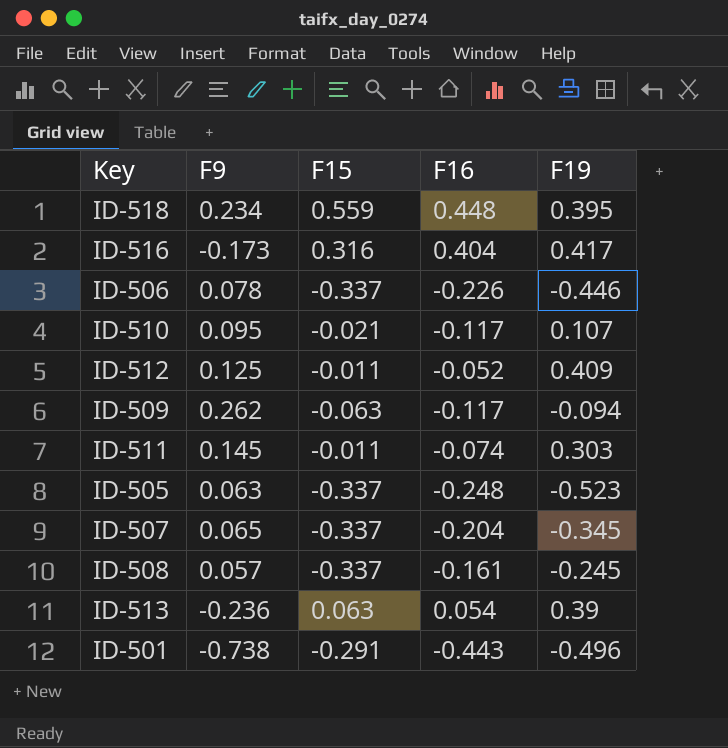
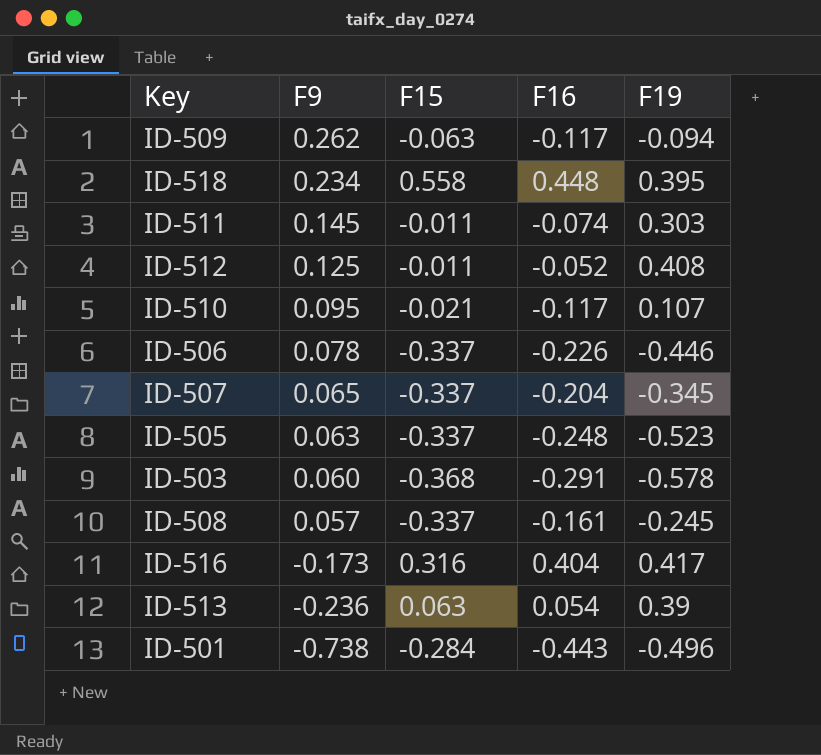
row order: none -> F9 descending
ID-518 | F15: 0.559 -> 0.558
ID-512 | F19: 0.409 -> 0.408
row ID-503: none -> 0.060 | -0.368 | -0.291 | -0.578
ID-501 | F15: -0.291 -> -0.284

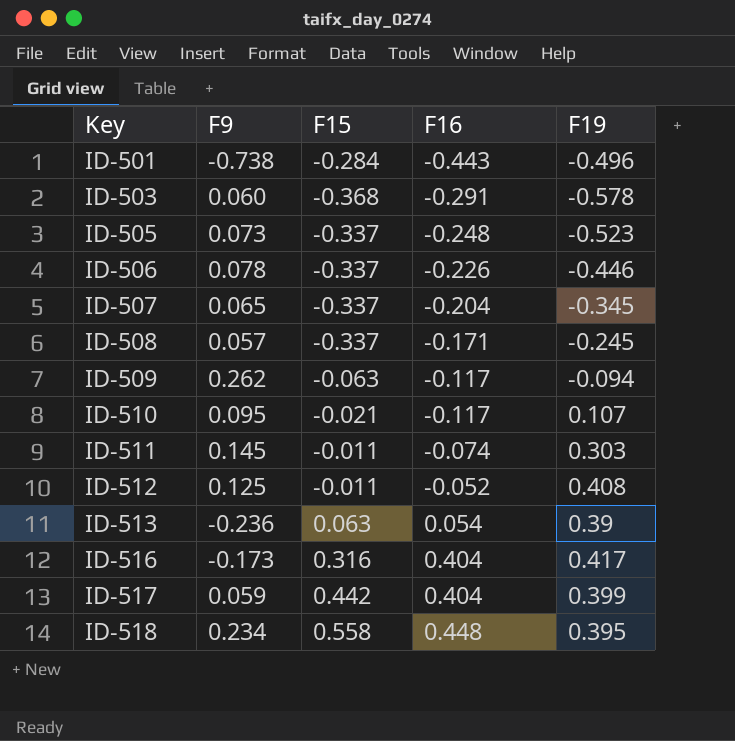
row order: F9 descending -> Key ascending
ID-505 | F9: 0.063 -> 0.073
ID-508 | F16: -0.161 -> -0.171
row ID-517: none -> 0.059 | 0.442 | 0.404 | 0.399

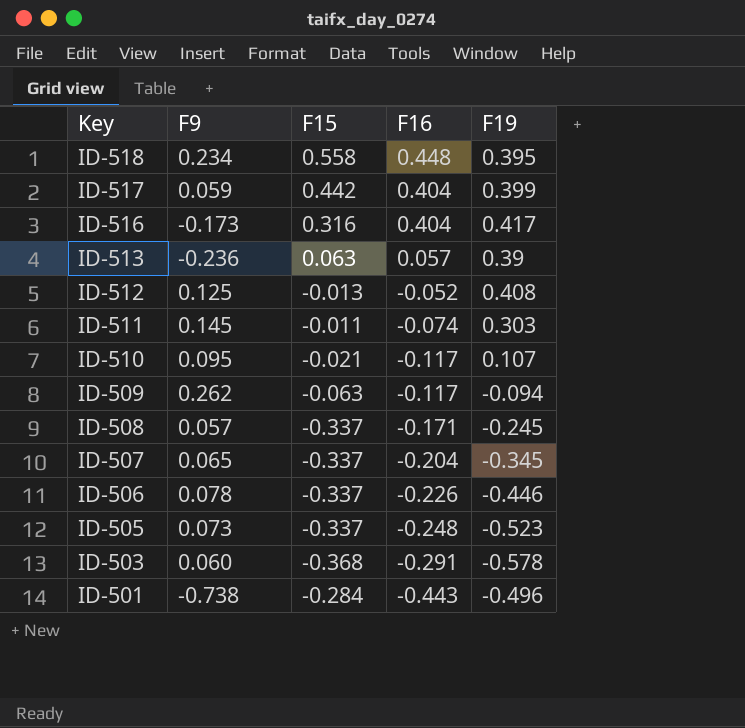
row order: Key ascending -> Key descending
ID-513 | F16: 0.054 -> 0.057
ID-512 | F15: -0.011 -> -0.013

